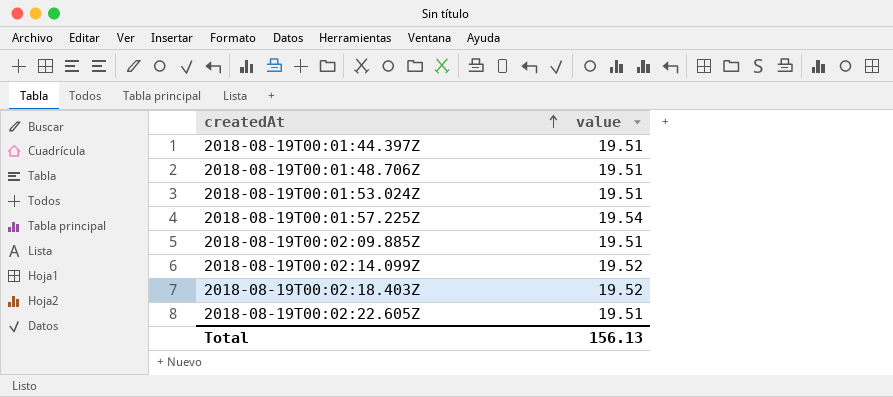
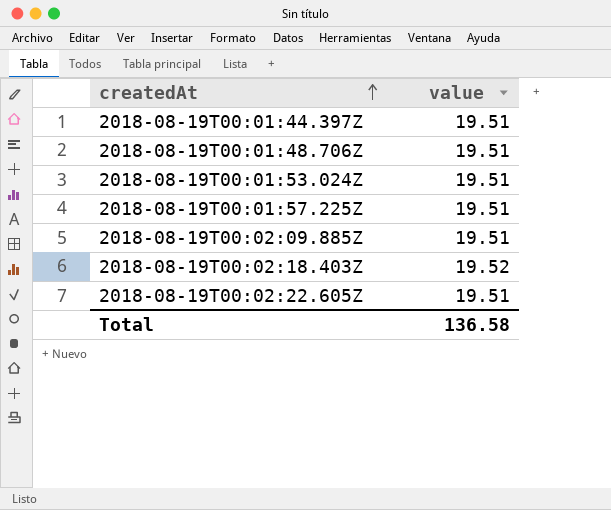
row 2018-08-19T00:02:14.099Z: 19.52 -> none
2018-08-19T00:01:57.225Z | value: 19.54 -> 19.51
Total | value: 156.13 -> 136.58

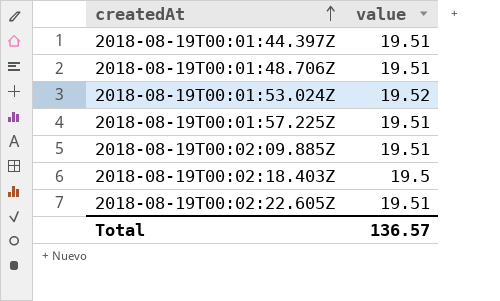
2018-08-19T00:01:53.024Z | value: 19.51 -> 19.52
2018-08-19T00:02:18.403Z | value: 19.52 -> 19.5
Total | value: 136.58 -> 136.57

